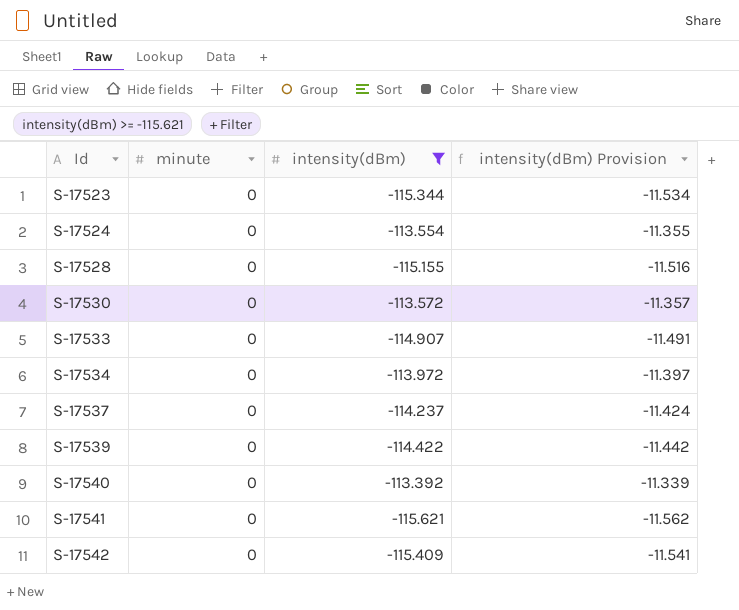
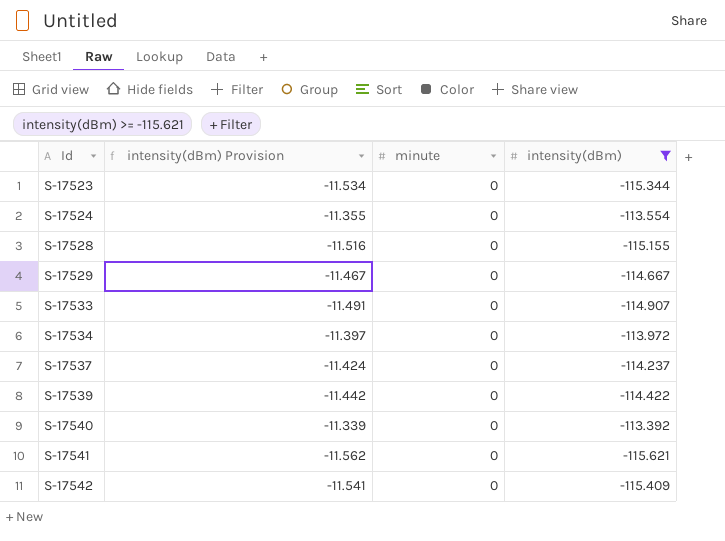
column intensity(dBm) Provision | position: 4 -> 2
row S-17530: 0 | -113.572 | -11.357 -> none
row S-17529: none -> -11.467 | 0 | -114.667

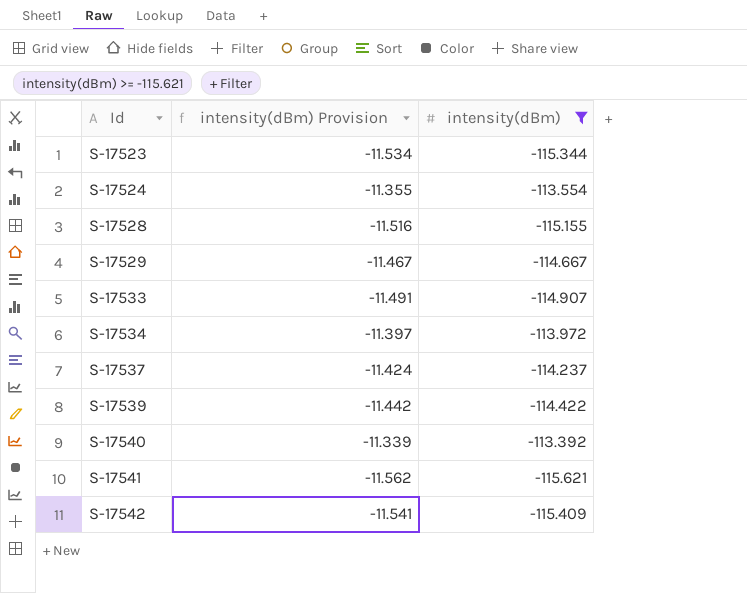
column minute | position: 3 -> none

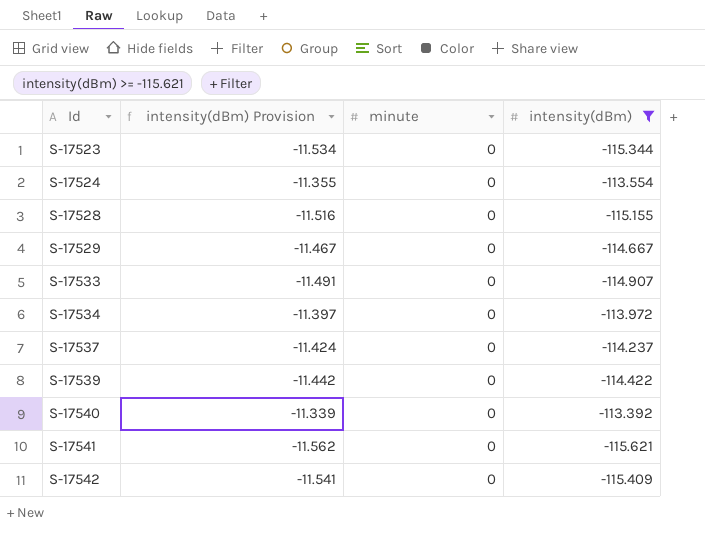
column minute | position: none -> 3

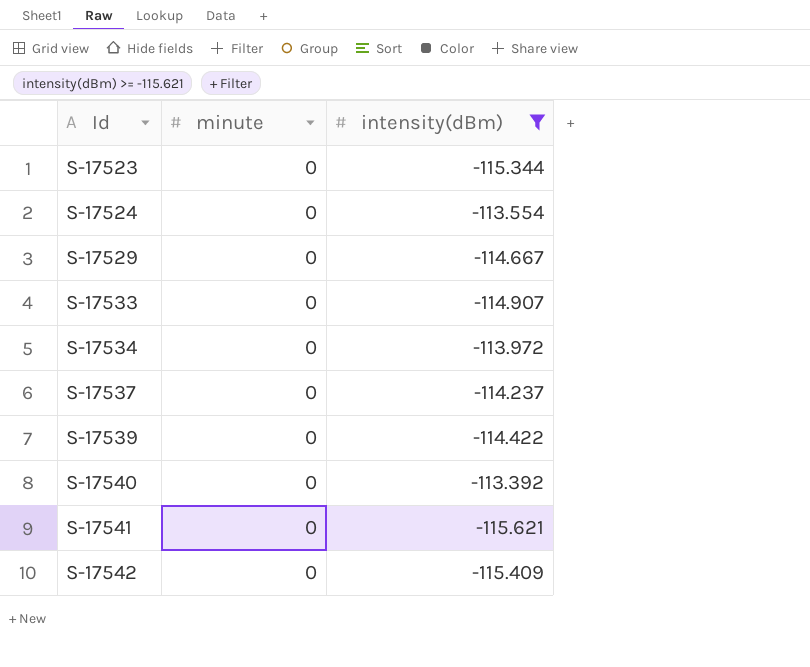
column intensity(dBm) Provision | formula: [intensity(dBm)] * 0.1 -> none
row S-17528: -11.516 | 0 | -115.155 -> none

